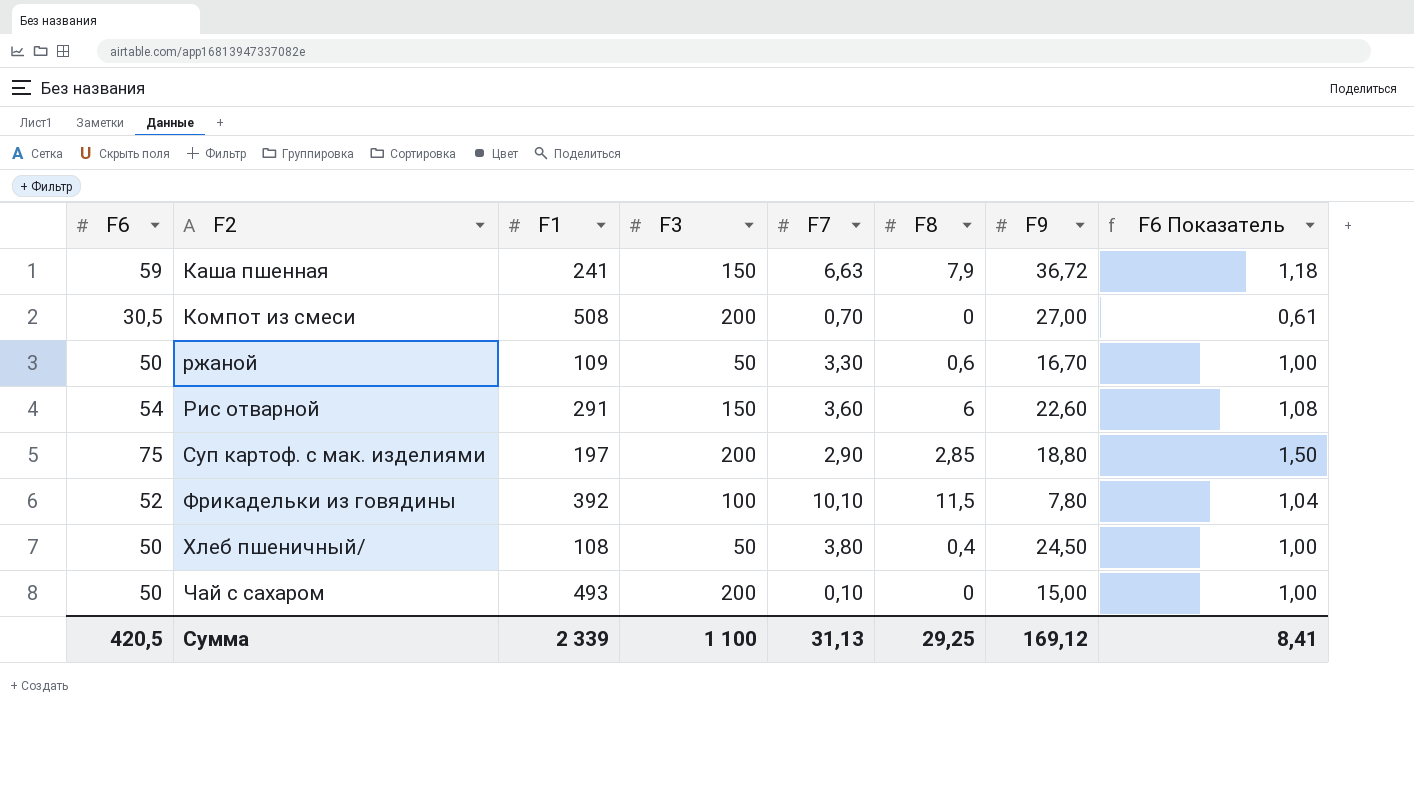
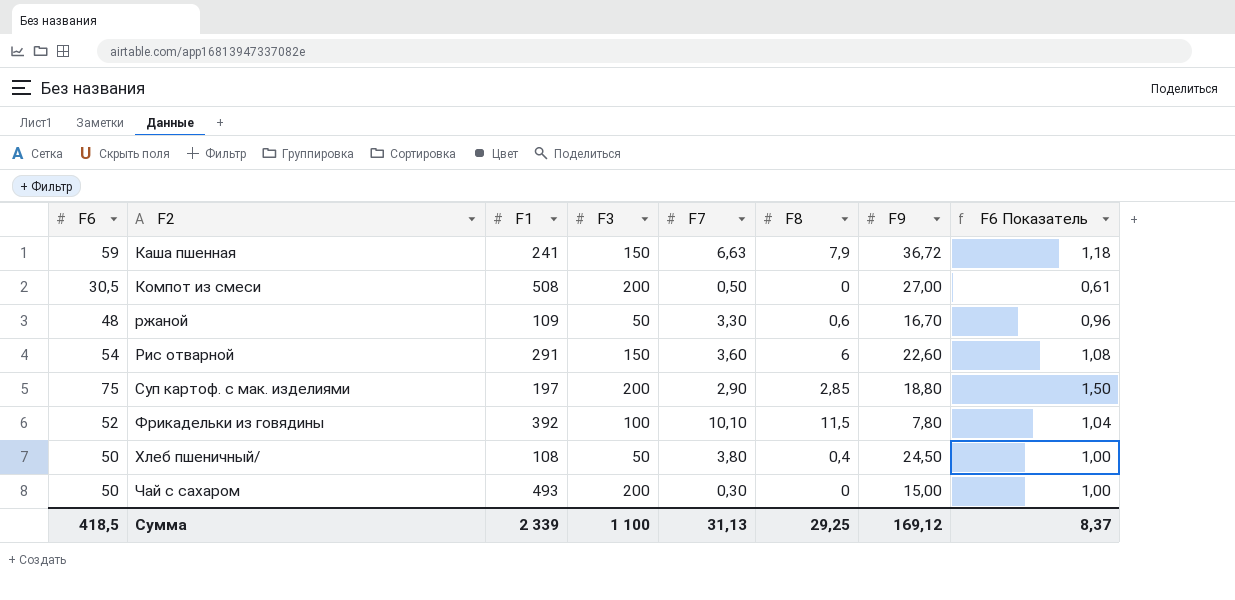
Компот из смеси | F7: 0,70 -> 0,50
ржаной | F6: 50 -> 48
ржаной | F6 Показатель: 1,00 -> 0,96
Чай с сахаром | F7: 0,10 -> 0,30
Сумма | F6: 420,5 -> 418,5
Сумма | F6 Показатель: 8,41 -> 8,37

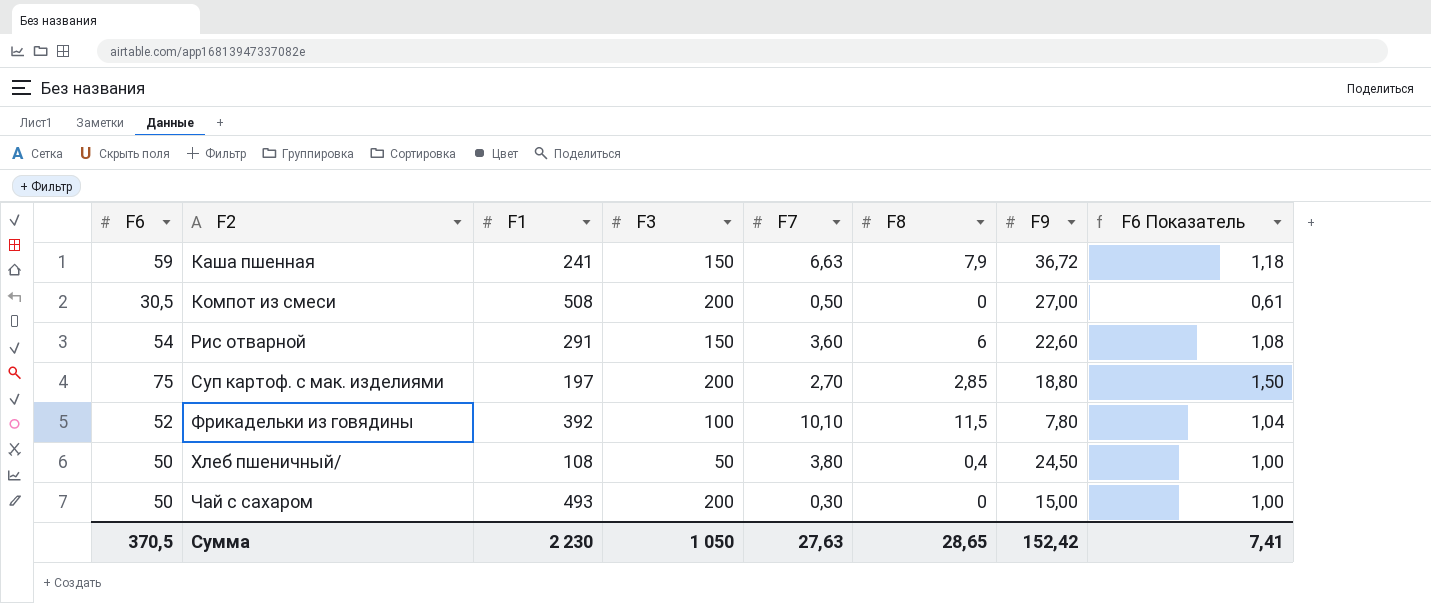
row ржаной: 48 | 109 | 50 | 3,30 | 0,6 | 16,70 | 0,96 -> none
Суп картоф. с мак. изделиями | F7: 2,90 -> 2,70
Сумма | F6: 418,5 -> 370,5
Сумма | F1: 2 339 -> 2 230
Сумма | F3: 1 100 -> 1 050
Сумма | F7: 31,13 -> 27,63
Сумма | F8: 29,25 -> 28,65
Сумма | F9: 169,12 -> 152,42
Сумма | F6 Показатель: 8,37 -> 7,41

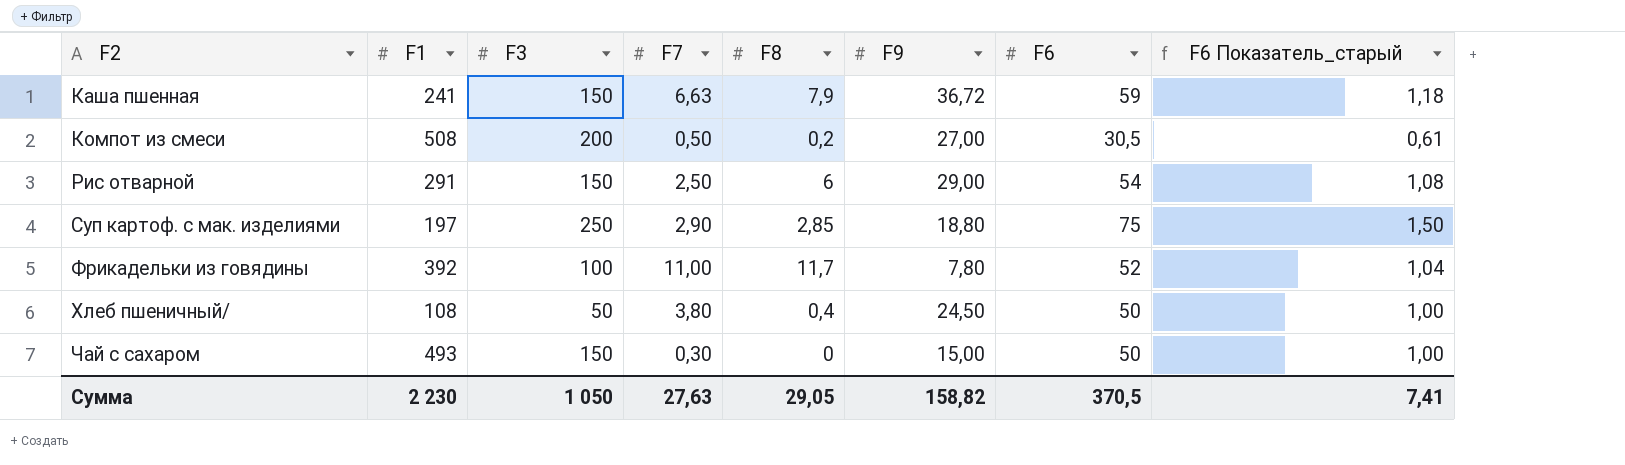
column F6 | position: 1 -> 7
column name: F6 Показатель -> F6 Показатель_старый
Компот из смеси | F8: 0 -> 0,2
Рис отварной | F7: 3,60 -> 2,50
Рис отварной | F9: 22,60 -> 29,00
Суп картоф. с мак. изделиями | F3: 200 -> 250
Суп картоф. с мак. изделиями | F7: 2,70 -> 2,90
Фрикадельки из говядины | F7: 10,10 -> 11,00
Фрикадельки из говядины | F8: 11,5 -> 11,7
Чай с сахаром | F3: 200 -> 150
Сумма | F8: 28,65 -> 29,05
Сумма | F9: 152,42 -> 158,82

